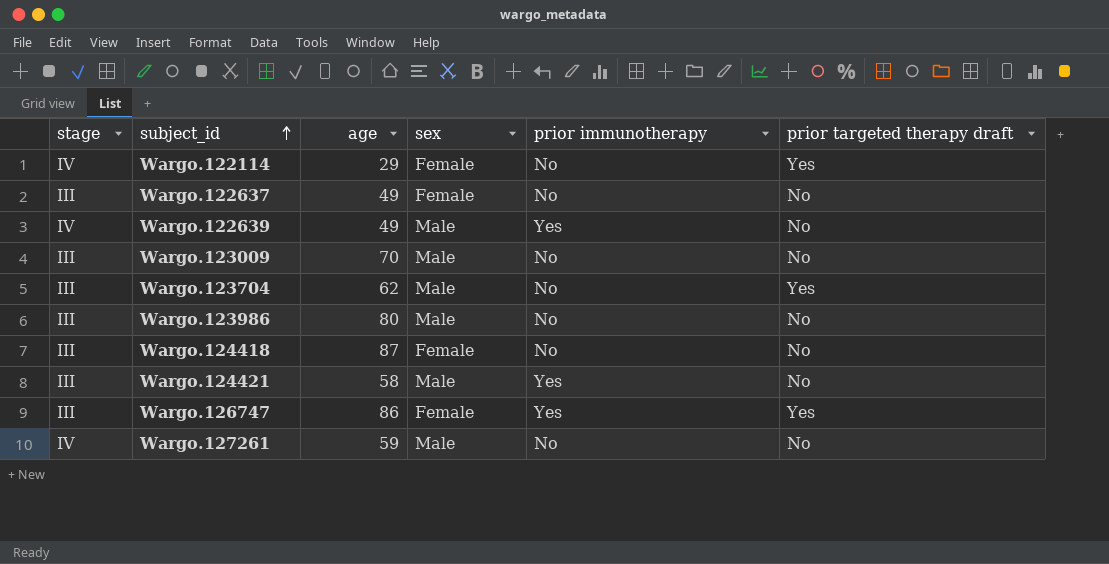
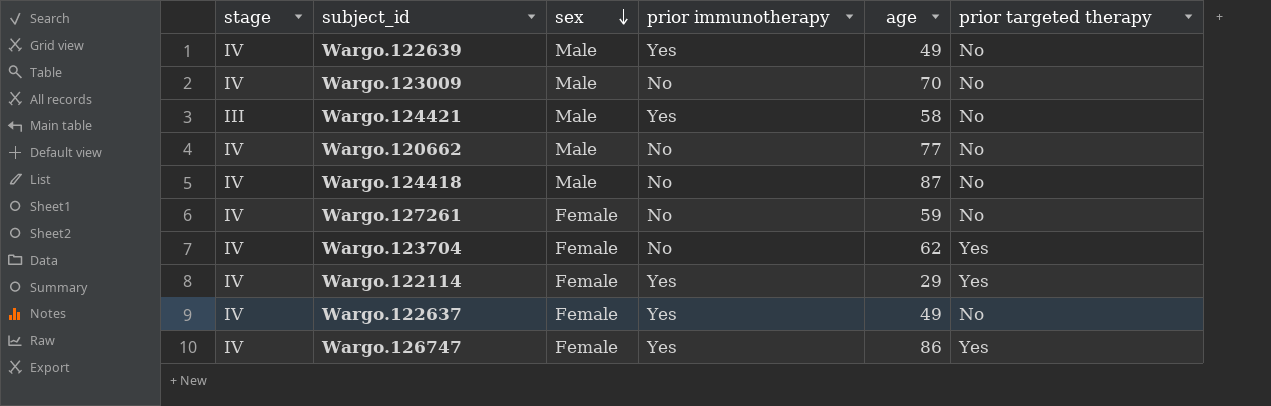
row order: subject_id ascending -> sex descending
column age | position: 3 -> 5
column name: prior targeted therapy draft -> prior targeted therapy
row Wargo.123986: III | 80 | Male | No | No -> none
Wargo.123009 | stage: III -> IV
row Wargo.120662: none -> IV | Male | No | 77 | No
Wargo.124418 | stage: III -> IV
Wargo.124418 | sex: Female -> Male
Wargo.127261 | sex: Male -> Female
Wargo.123704 | stage: III -> IV
Wargo.123704 | sex: Male -> Female
Wargo.122114 | prior immunotherapy: No -> Yes
Wargo.122637 | stage: III -> IV
Wargo.122637 | prior immunotherapy: No -> Yes
Wargo.126747 | stage: III -> IV

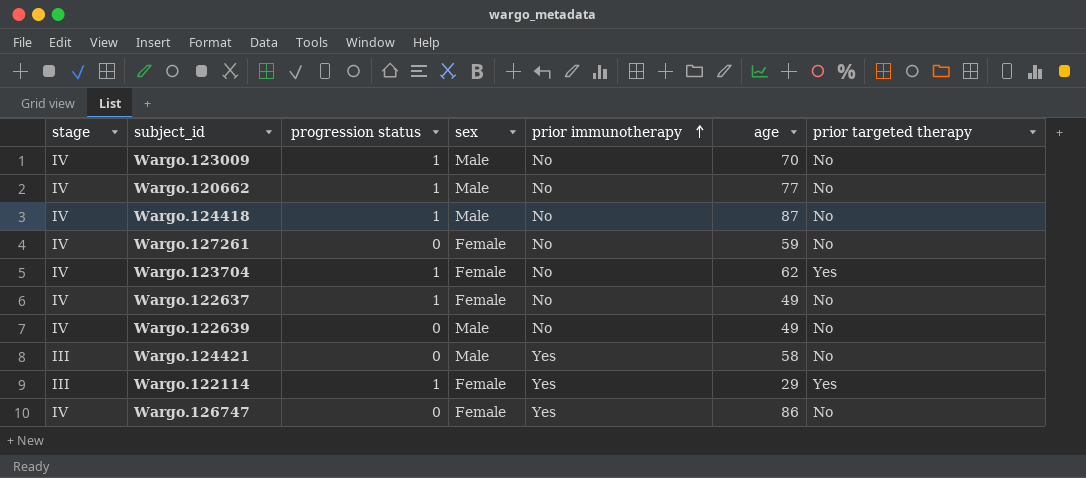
row order: sex descending -> prior immunotherapy ascending
column progression status | position: none -> 3
Wargo.122637 | prior immunotherapy: Yes -> No
Wargo.122639 | prior immunotherapy: Yes -> No
Wargo.122114 | stage: IV -> III
Wargo.126747 | prior targeted therapy: Yes -> No

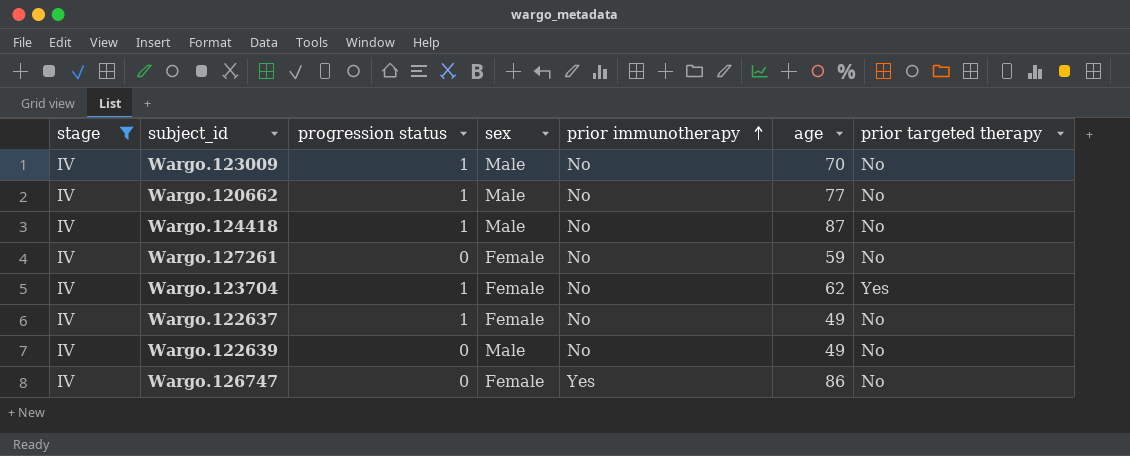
filter: none -> stage = IV

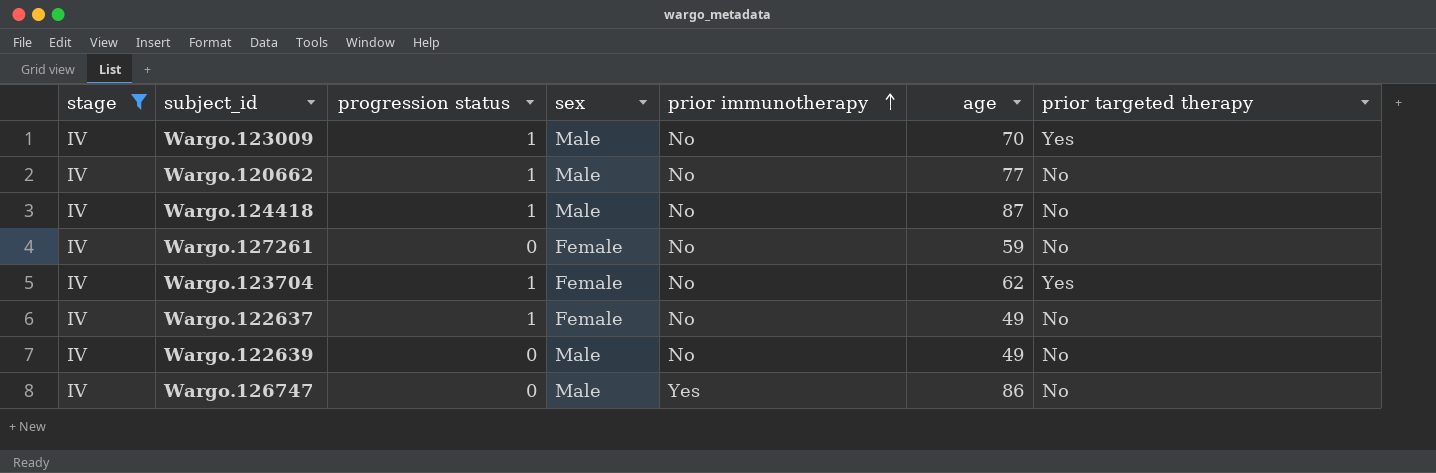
Wargo.123009 | prior targeted therapy: No -> Yes
Wargo.126747 | sex: Female -> Male

